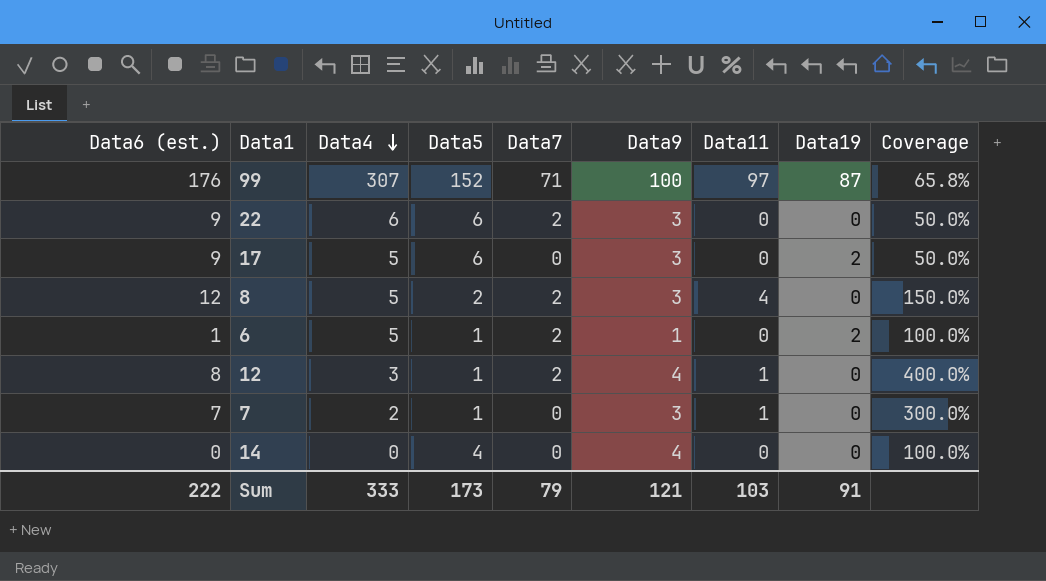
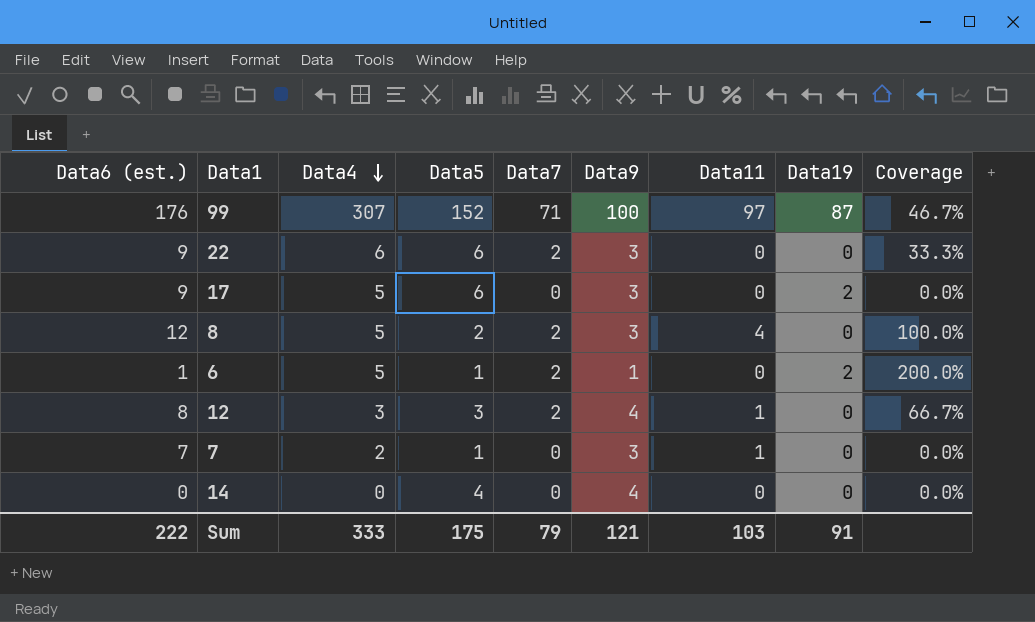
column Coverage | formula: [Data9] / [Data5] -> [Data7] / [Data5]
12 | Data5: 1 -> 3
Sum | Data5: 173 -> 175

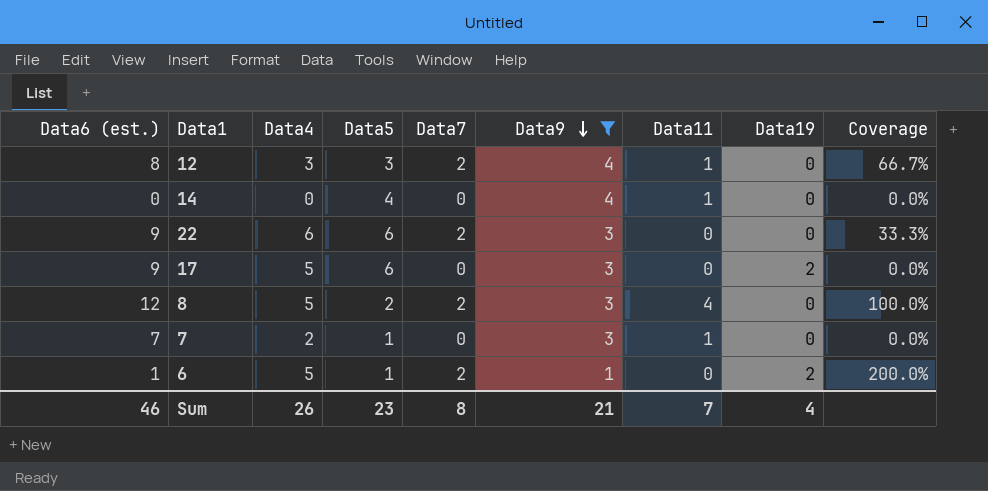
filter: none -> Data9 != 100
row order: Data4 descending -> Data9 descending
14 | Data11: 0 -> 1
Sum | Data6 (est.): 222 -> 46
Sum | Data4: 333 -> 26
Sum | Data5: 175 -> 23
Sum | Data7: 79 -> 8
Sum | Data9: 121 -> 21
Sum | Data11: 103 -> 7
Sum | Data19: 91 -> 4

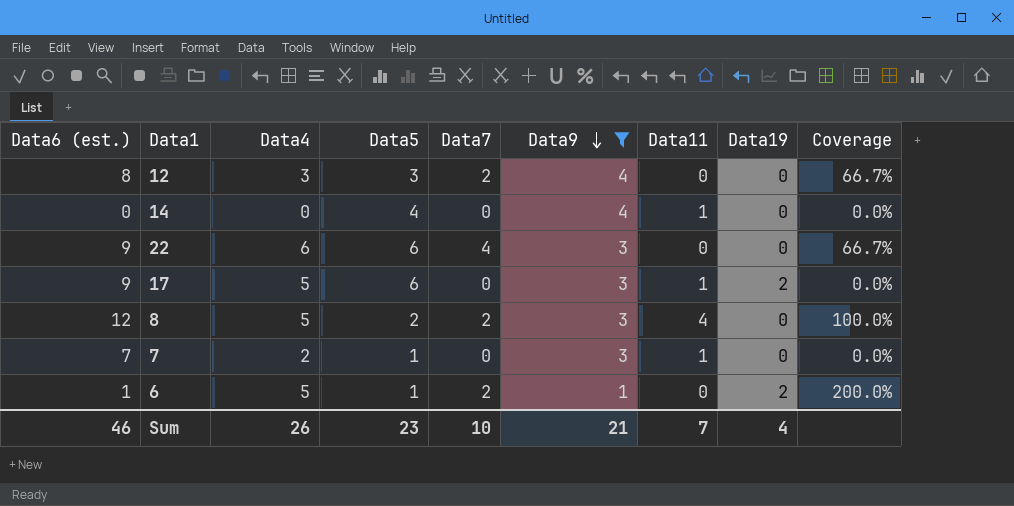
12 | Data11: 1 -> 0
22 | Data7: 2 -> 4
22 | Coverage: 33.3% -> 66.7%
17 | Data11: 0 -> 1
Sum | Data7: 8 -> 10

